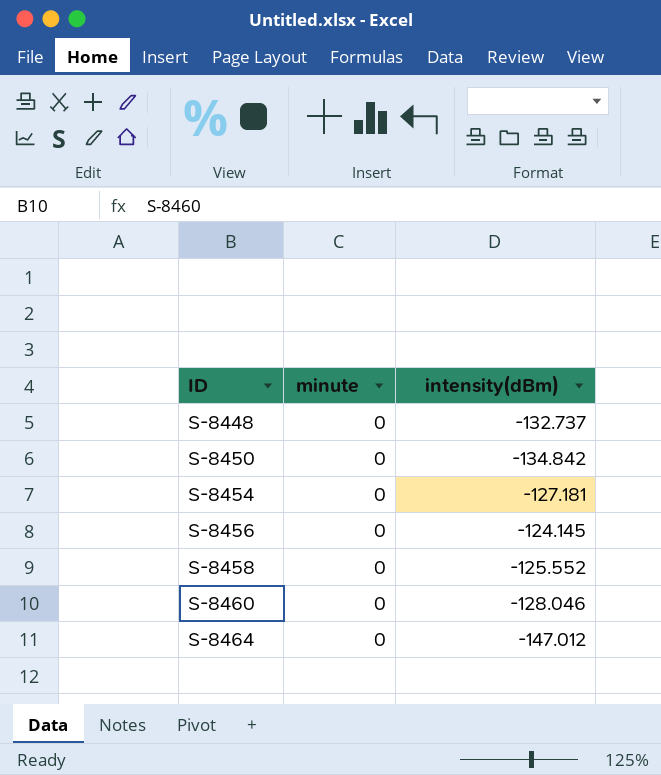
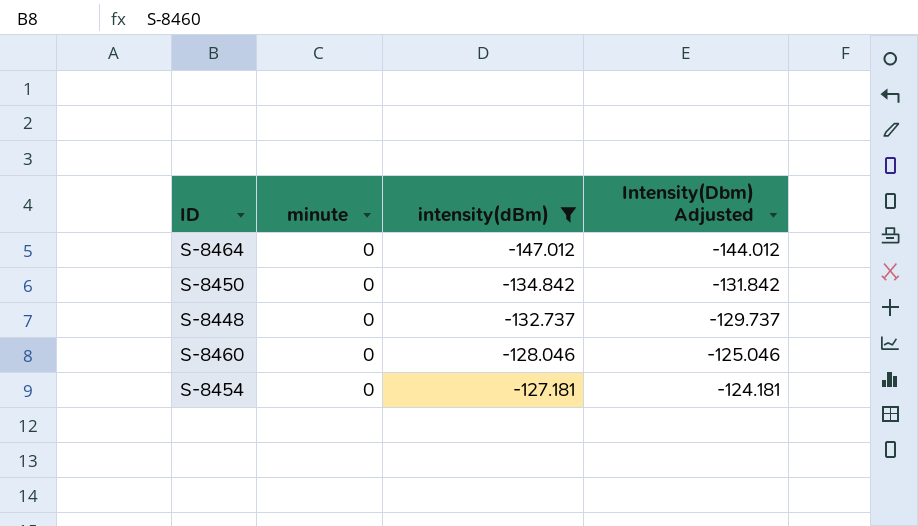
filter: none -> intensity(dBm) <= -127.181
row order: ID ascending -> intensity(dBm) ascending
column Intensity(Dbm) Adjusted | formula: none -> [intensity(dBm)] + 3

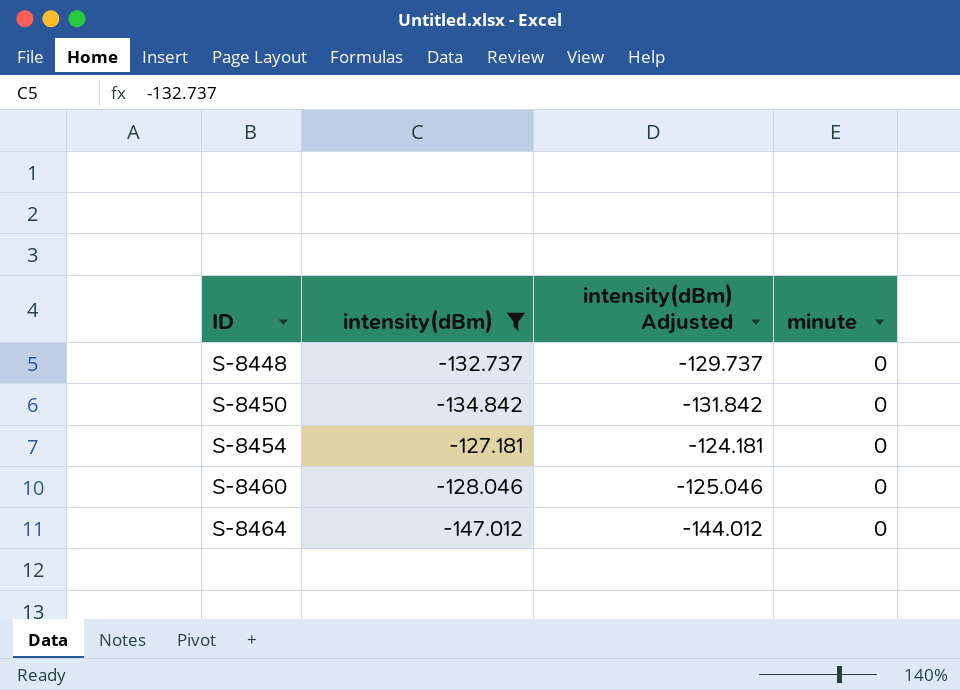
row order: intensity(dBm) ascending -> ID ascending
column name: Intensity(Dbm) Adjusted -> intensity(dBm) Adjusted
column minute | position: 2 -> 4

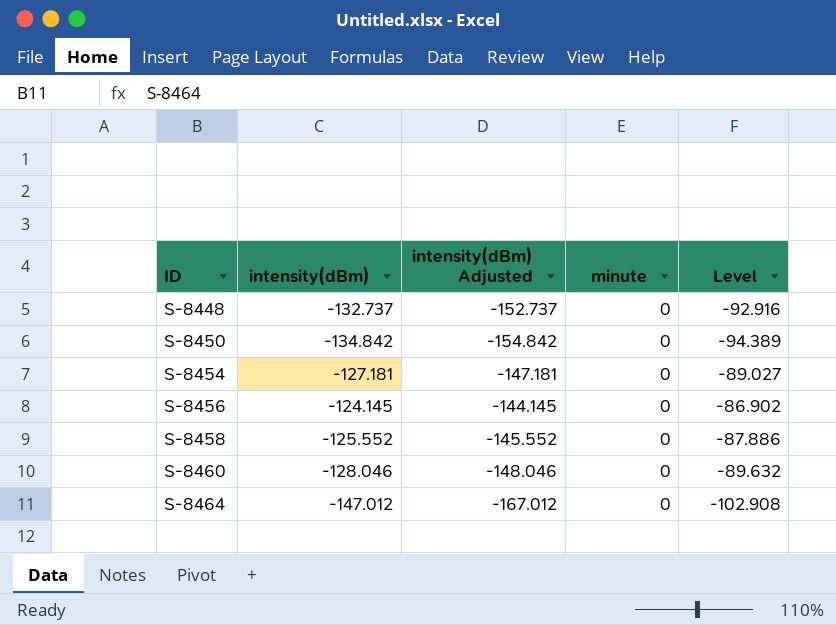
filter: intensity(dBm) <= -127.181 -> none
column intensity(dBm) Adjusted | formula: [intensity(dBm)] + 3 -> [intensity(dBm)] - 20
column Level | formula: none -> [intensity(dBm)] * 0.7

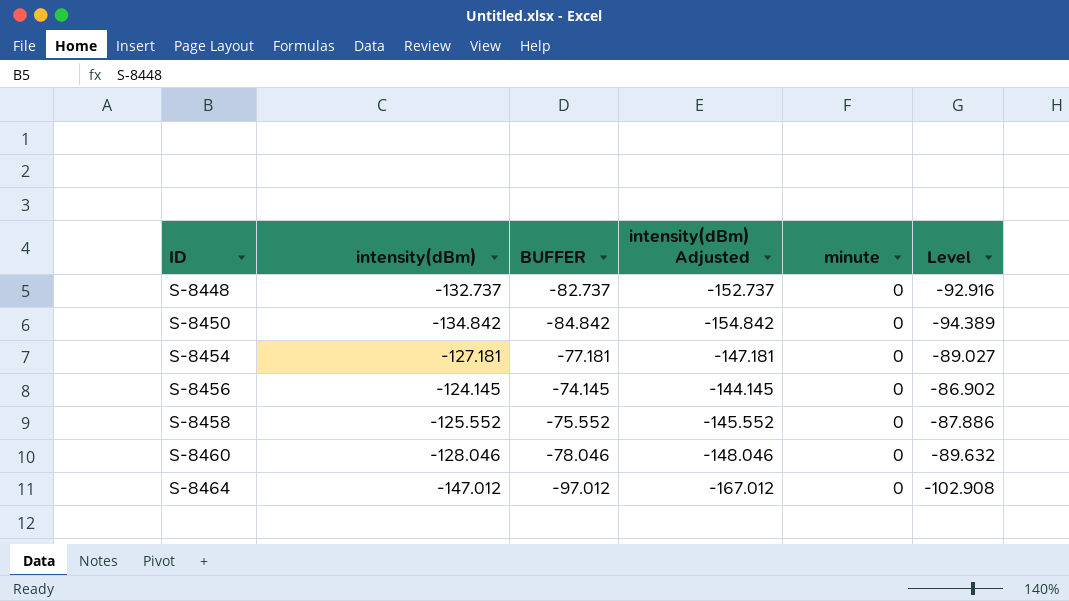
column BUFFER | formula: none -> [intensity(dBm)] + 50

